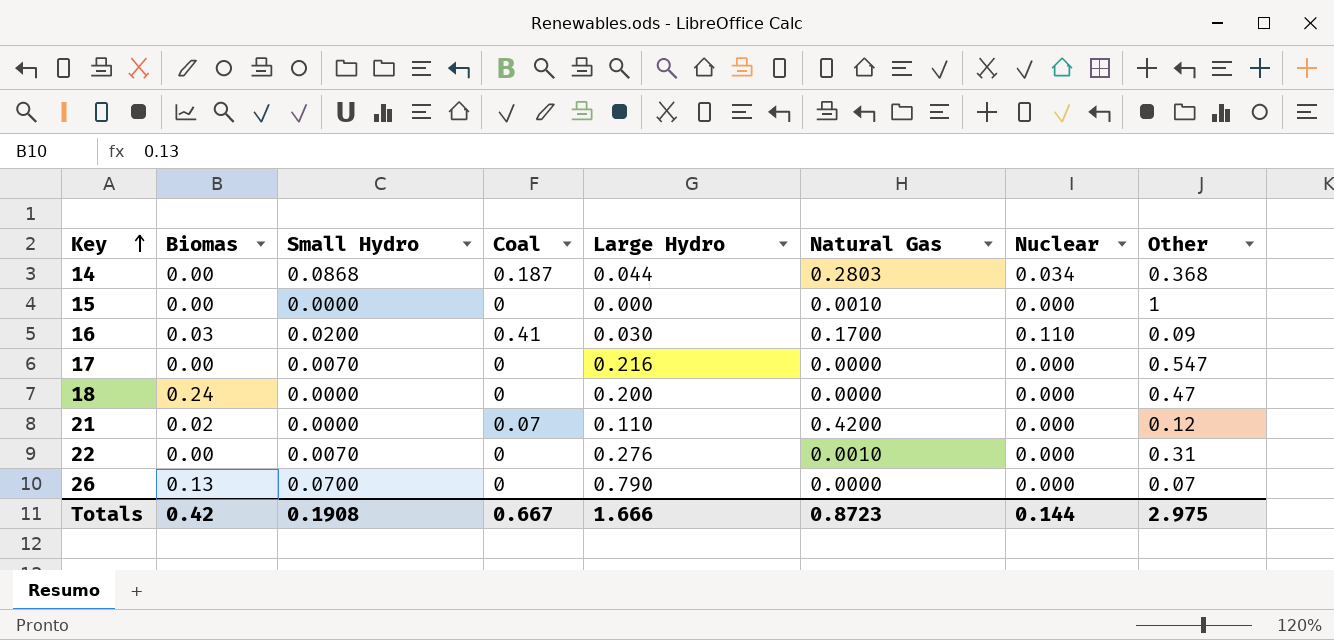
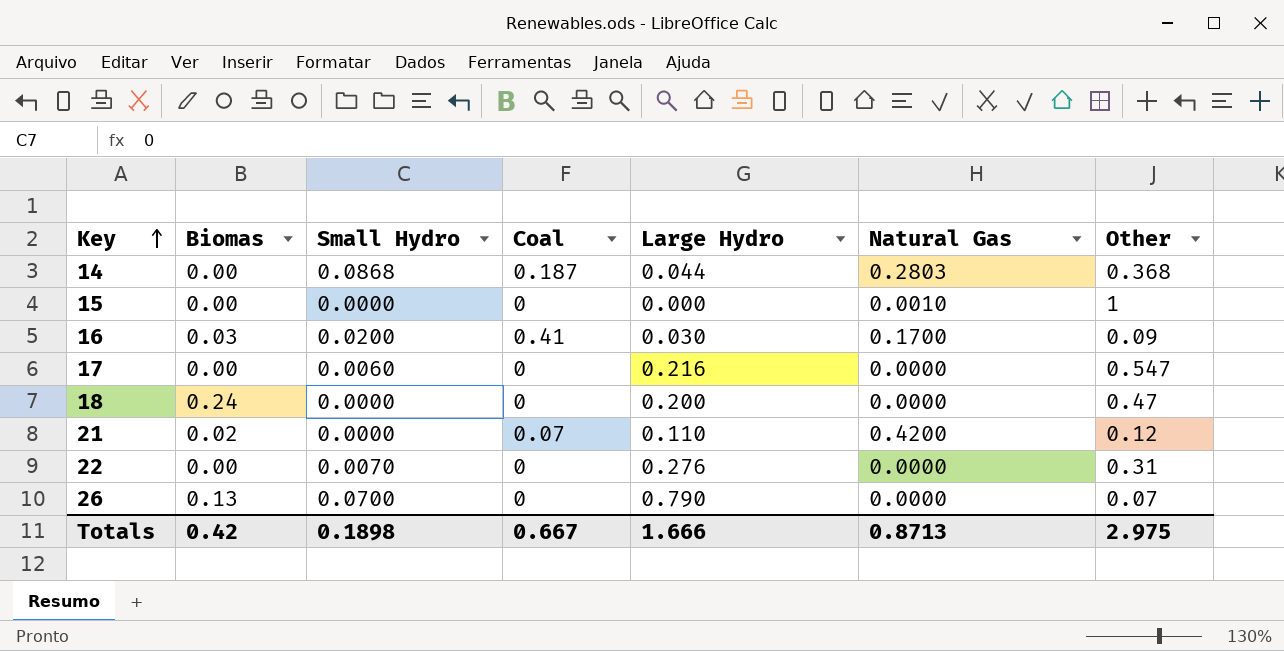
column Nuclear | position: 7 -> none
17 | Small Hydro: 0.0070 -> 0.0060
22 | Natural Gas: 0.0010 -> 0.0000
Totals | Small Hydro: 0.1908 -> 0.1898
Totals | Natural Gas: 0.8723 -> 0.8713

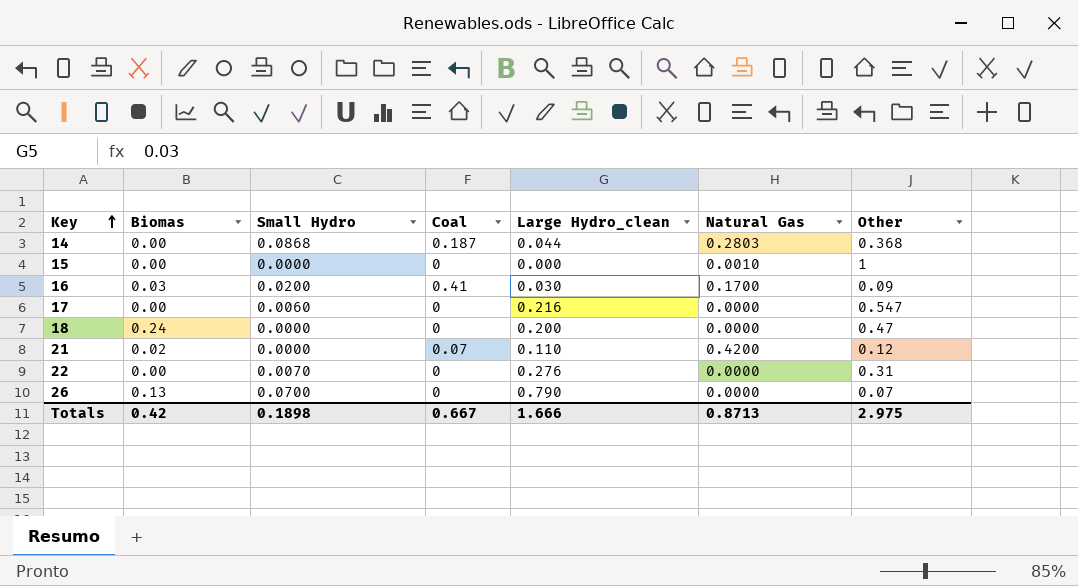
column name: Large Hydro -> Large Hydro_clean

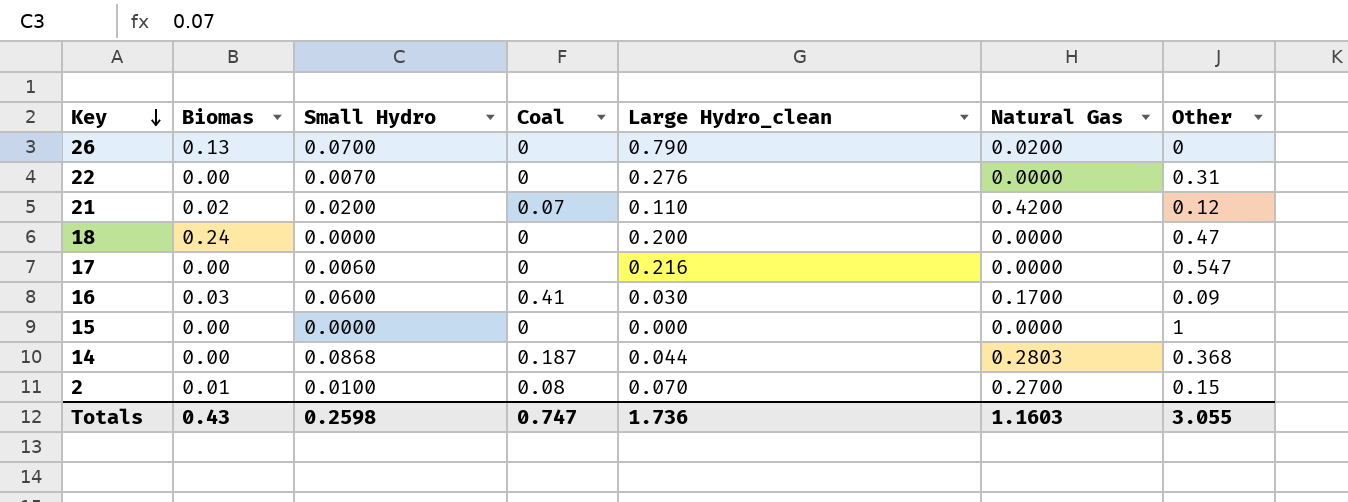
row order: Key ascending -> Key descending
26 | Natural Gas: 0.0000 -> 0.0200
26 | Other: 0.07 -> 0
21 | Small Hydro: 0.0000 -> 0.0200
16 | Small Hydro: 0.0200 -> 0.0600
15 | Natural Gas: 0.0010 -> 0.0000
row 2: none -> 0.01 | 0.0100 | 0.08 | 0.070 | 0.2700 | 0.15
Totals | Biomas: 0.42 -> 0.43
Totals | Small Hydro: 0.1898 -> 0.2598
Totals | Coal: 0.667 -> 0.747
Totals | Large Hydro_clean: 1.666 -> 1.736
Totals | Natural Gas: 0.8713 -> 1.1603
Totals | Other: 2.975 -> 3.055

